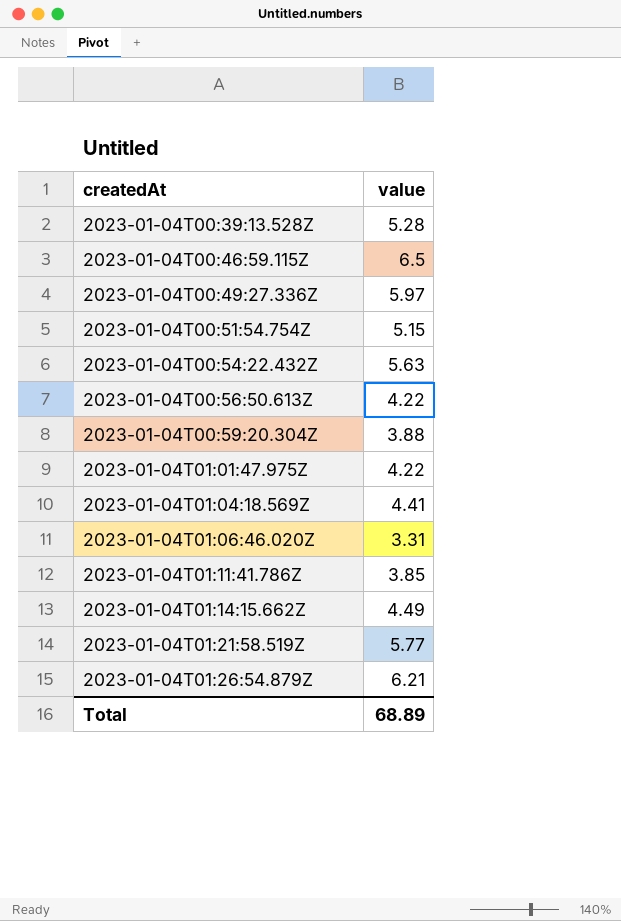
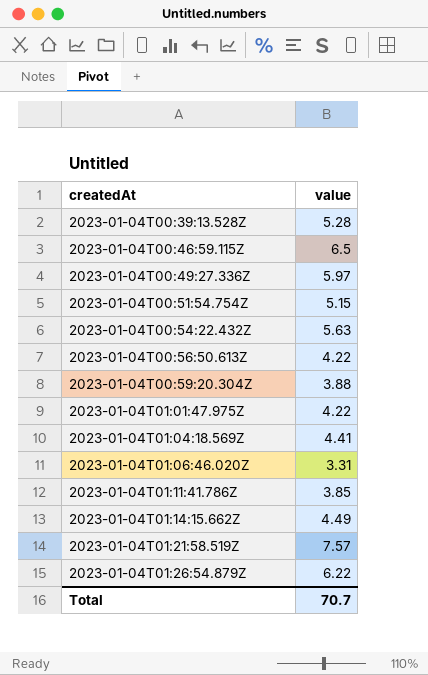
2023-01-04T01:21:58.519Z | value: 5.77 -> 7.57
2023-01-04T01:26:54.879Z | value: 6.21 -> 6.22
Total | value: 68.89 -> 70.7

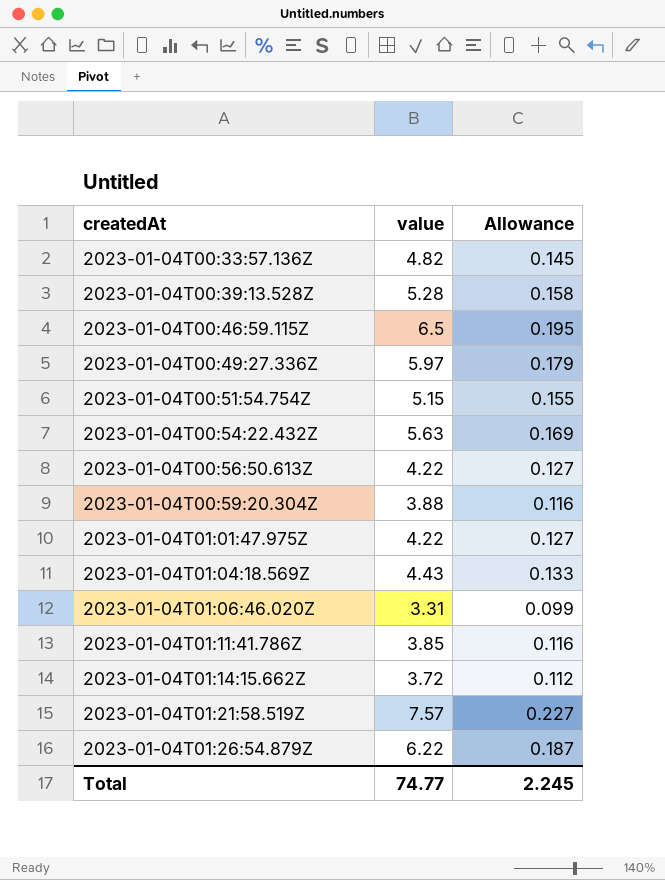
column Allowance | formula: none -> [value] * 0.03
row 2023-01-04T00:33:57.136Z: none -> 4.82 | 0.145
2023-01-04T01:04:18.569Z | value: 4.41 -> 4.43
2023-01-04T01:14:15.662Z | value: 4.49 -> 3.72
Total | value: 70.7 -> 74.77

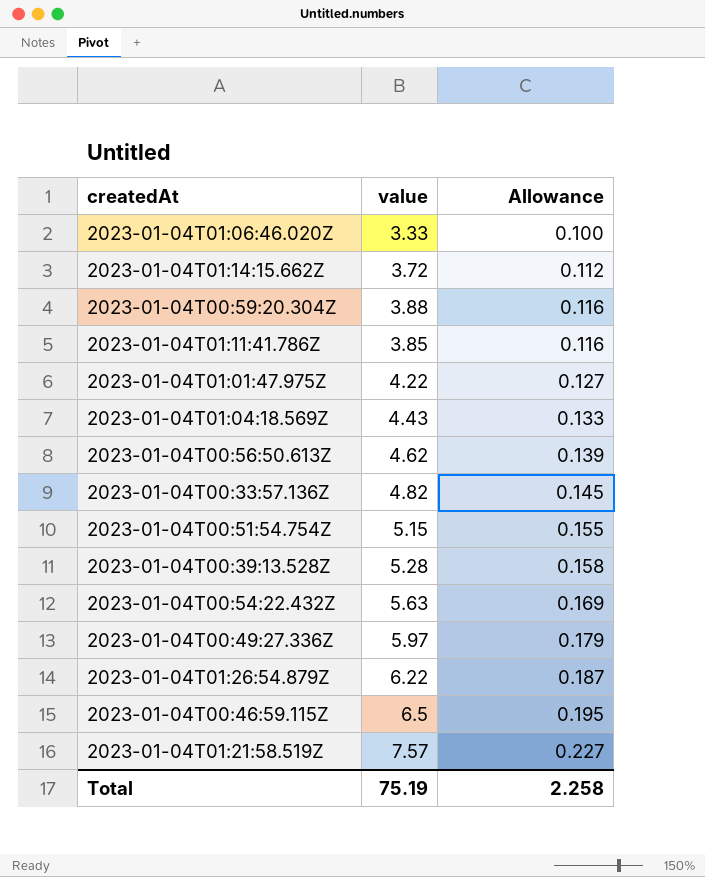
row order: createdAt ascending -> Allowance ascending
2023-01-04T01:06:46.020Z | value: 3.31 -> 3.33
2023-01-04T01:06:46.020Z | Allowance: 0.099 -> 0.100
2023-01-04T00:56:50.613Z | value: 4.22 -> 4.62
2023-01-04T00:56:50.613Z | Allowance: 0.127 -> 0.139
Total | value: 74.77 -> 75.19
Total | Allowance: 2.245 -> 2.258

